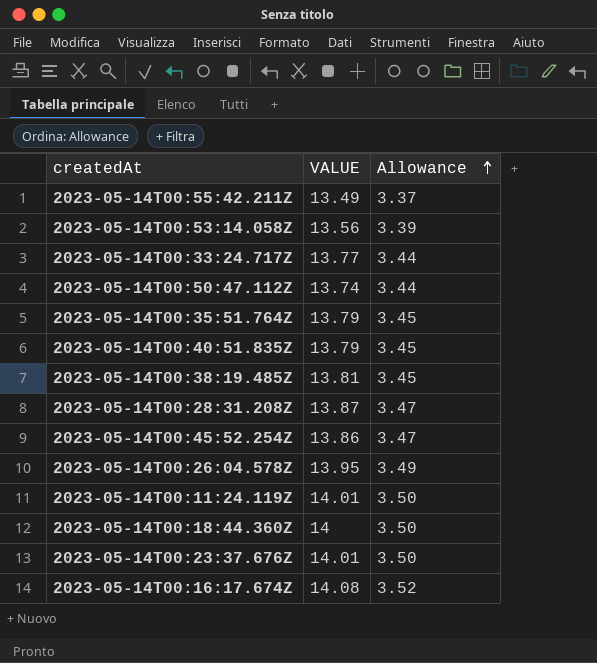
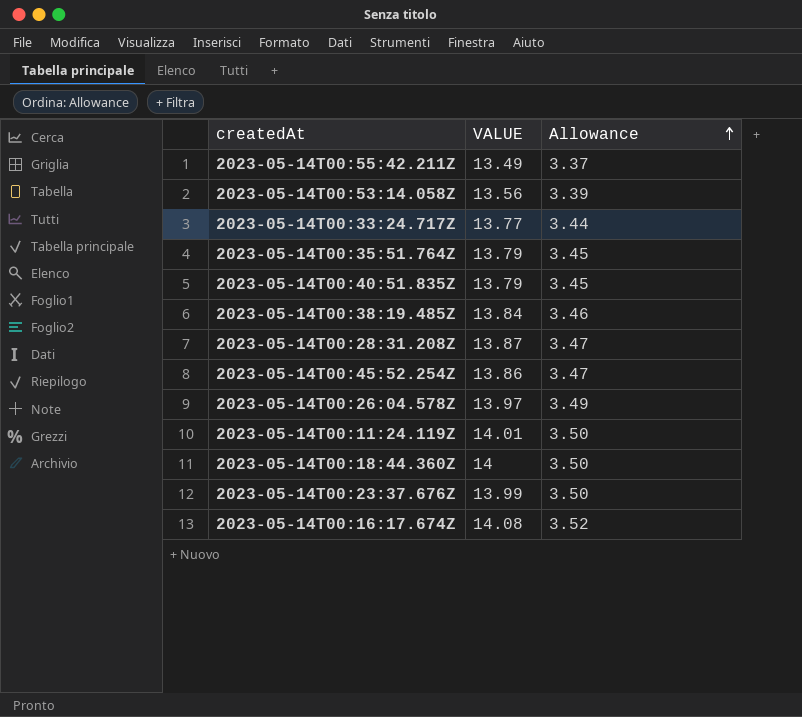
row 2023-05-14T00:50:47.112Z: 13.74 | 3.44 -> none
2023-05-14T00:38:19.485Z | VALUE: 13.81 -> 13.84
2023-05-14T00:38:19.485Z | Allowance: 3.45 -> 3.46
2023-05-14T00:26:04.578Z | VALUE: 13.95 -> 13.97
2023-05-14T00:23:37.676Z | VALUE: 14.01 -> 13.99

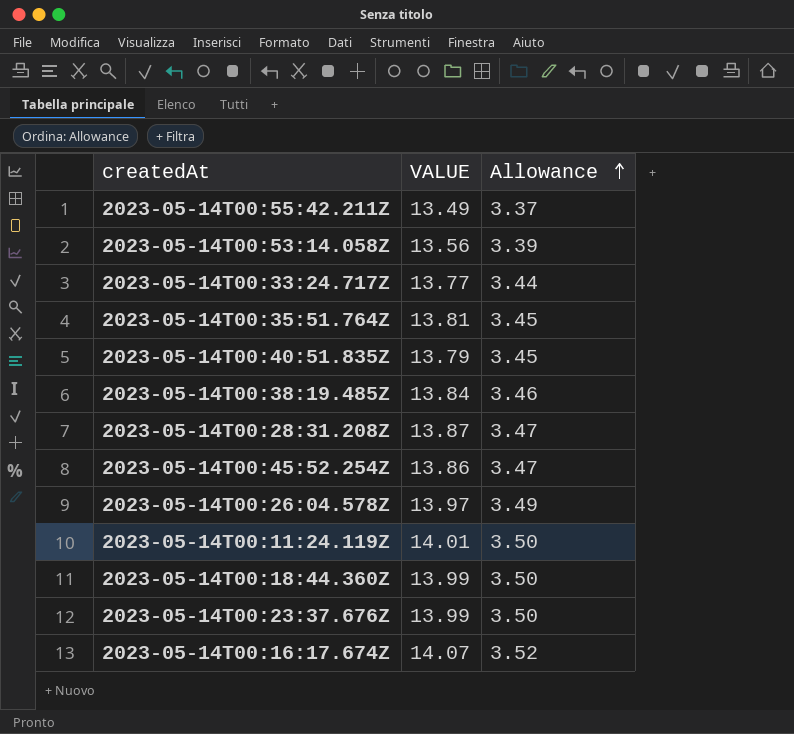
2023-05-14T00:35:51.764Z | VALUE: 13.79 -> 13.81
2023-05-14T00:18:44.360Z | VALUE: 14 -> 13.99
2023-05-14T00:16:17.674Z | VALUE: 14.08 -> 14.07

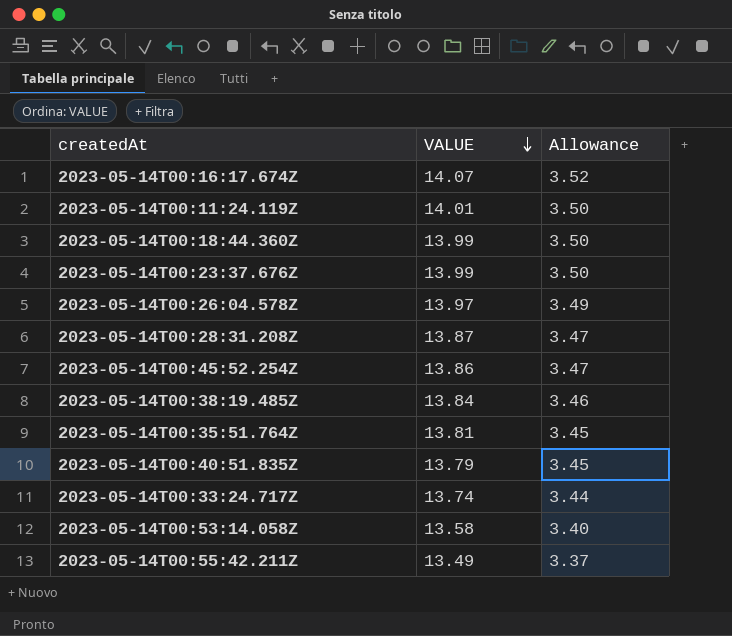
row order: Allowance ascending -> VALUE descending
2023-05-14T00:33:24.717Z | VALUE: 13.77 -> 13.74
2023-05-14T00:53:14.058Z | VALUE: 13.56 -> 13.58
2023-05-14T00:53:14.058Z | Allowance: 3.39 -> 3.40

